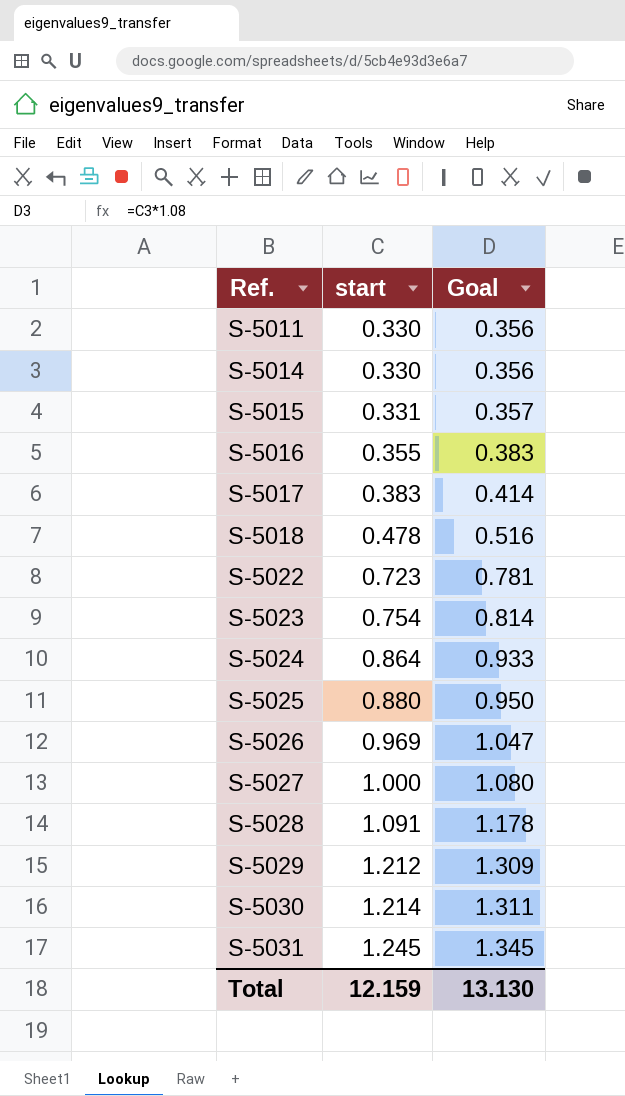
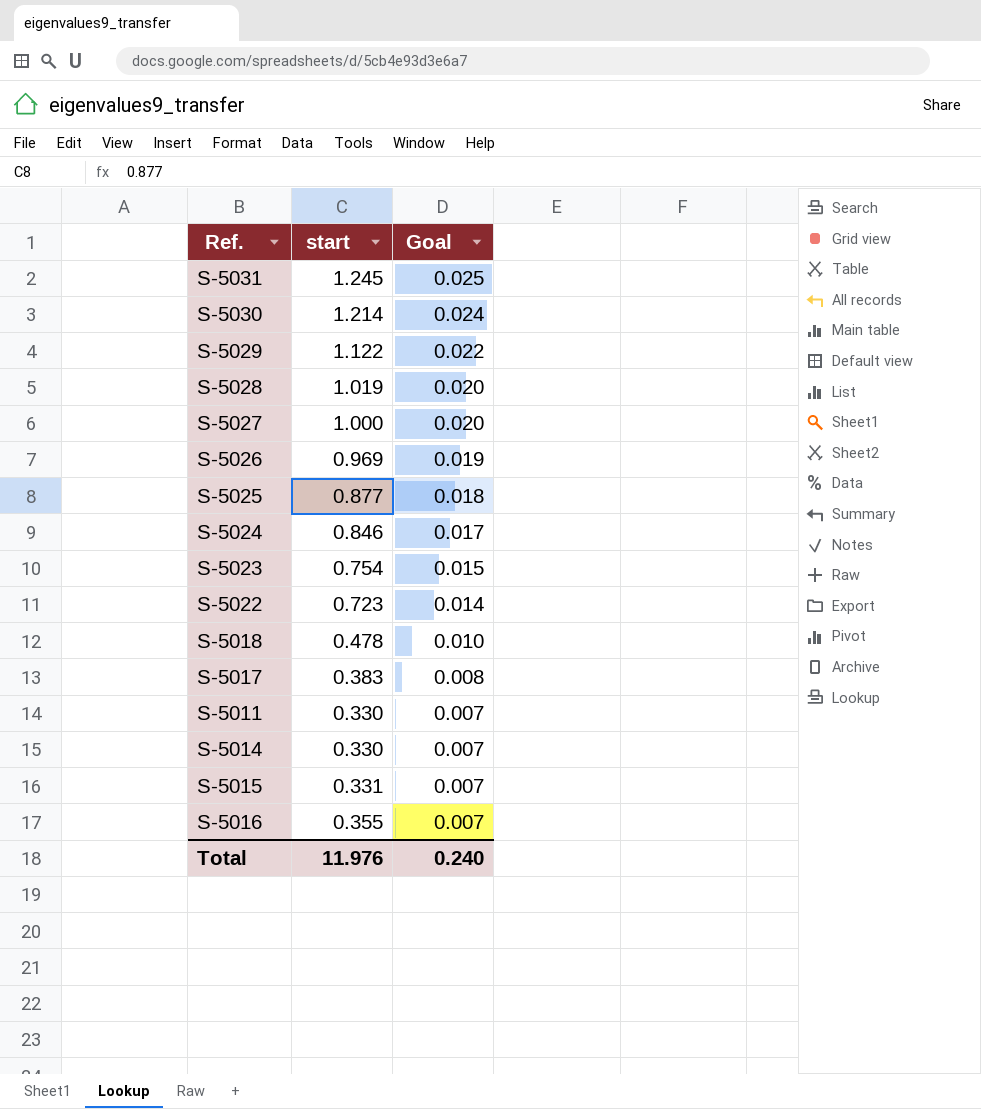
row order: Ref. ascending -> Goal descending
column Goal | formula: [start] * 1.08 -> [start] * 0.02
S-5029 | start: 1.212 -> 1.122
S-5028 | start: 1.091 -> 1.019
S-5025 | start: 0.880 -> 0.877
S-5024 | start: 0.864 -> 0.846
Total | start: 12.159 -> 11.976
Total | Goal: 13.130 -> 0.240

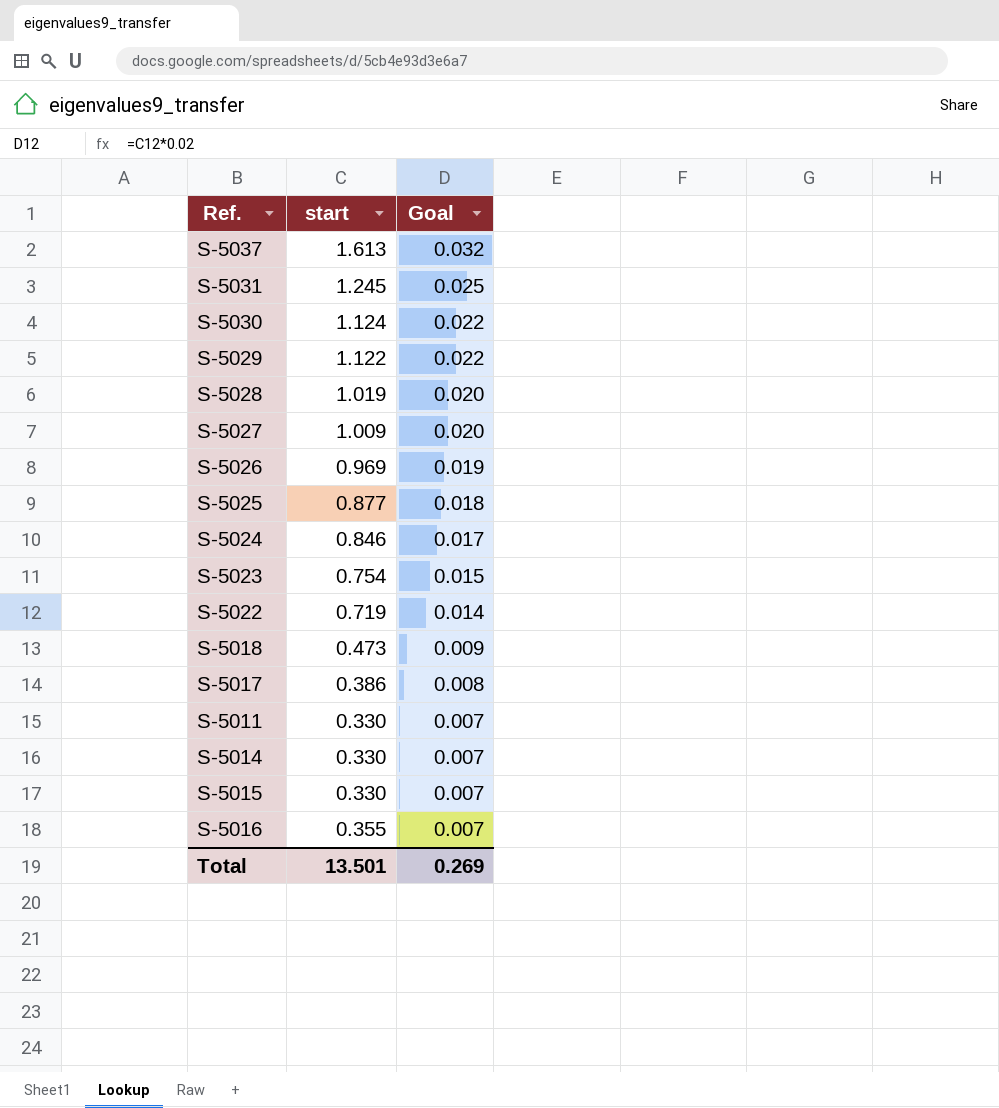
row S-5037: none -> 1.613 | 0.032
S-5030 | start: 1.214 -> 1.124
S-5030 | Goal: 0.024 -> 0.022
S-5027 | start: 1.000 -> 1.009
S-5022 | start: 0.723 -> 0.719
S-5018 | start: 0.478 -> 0.473
S-5018 | Goal: 0.010 -> 0.009
S-5017 | start: 0.383 -> 0.386
S-5015 | start: 0.331 -> 0.330
Total | start: 11.976 -> 13.501
Total | Goal: 0.240 -> 0.269

